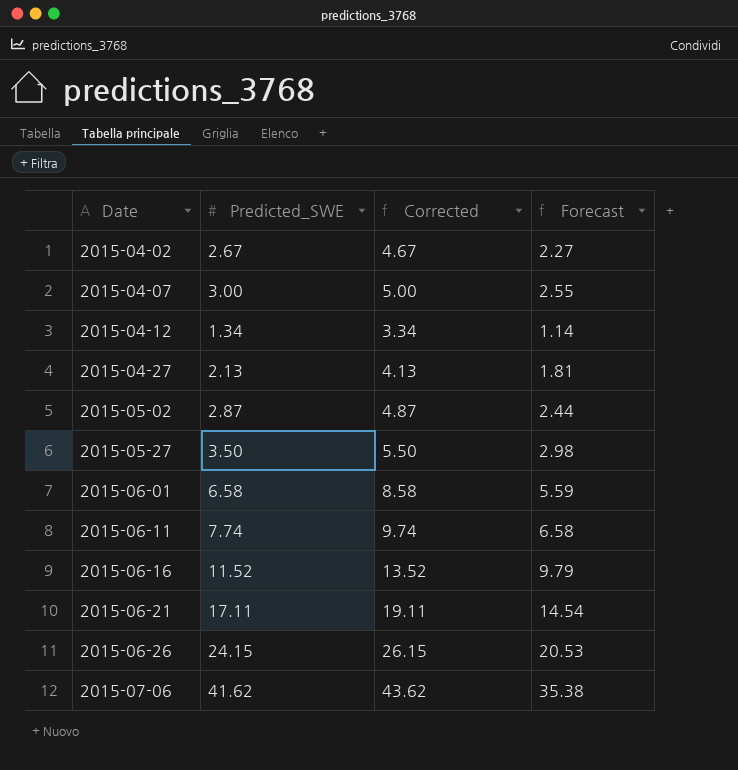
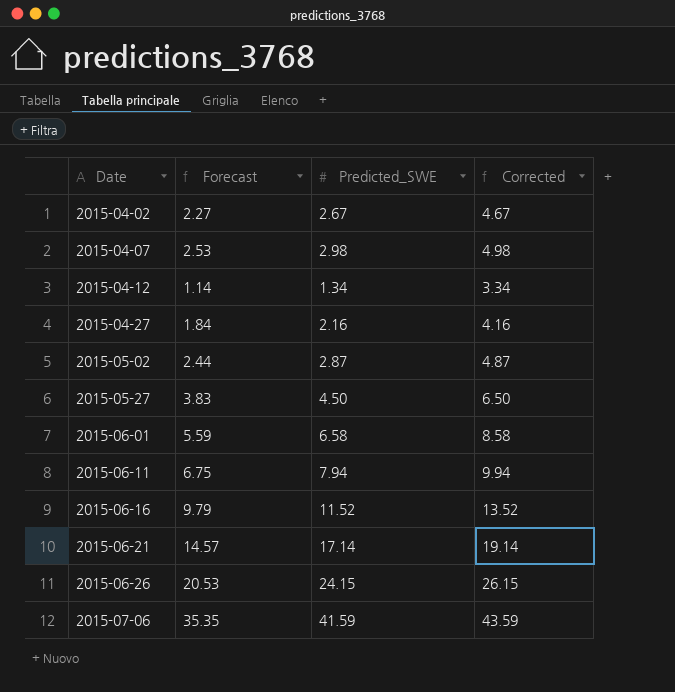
column Forecast | position: 4 -> 2
2015-04-07 | Forecast: 2.55 -> 2.53
2015-04-07 | Predicted_SWE: 3.00 -> 2.98
2015-04-07 | Corrected: 5.00 -> 4.98
2015-04-27 | Forecast: 1.81 -> 1.84
2015-04-27 | Predicted_SWE: 2.13 -> 2.16
2015-04-27 | Corrected: 4.13 -> 4.16
2015-05-27 | Forecast: 2.98 -> 3.83
2015-05-27 | Predicted_SWE: 3.50 -> 4.50
2015-05-27 | Corrected: 5.50 -> 6.50
2015-06-11 | Forecast: 6.58 -> 6.75
2015-06-11 | Predicted_SWE: 7.74 -> 7.94
2015-06-11 | Corrected: 9.74 -> 9.94
2015-06-21 | Forecast: 14.54 -> 14.57
2015-06-21 | Predicted_SWE: 17.11 -> 17.14
2015-06-21 | Corrected: 19.11 -> 19.14
2015-07-06 | Forecast: 35.38 -> 35.35
2015-07-06 | Predicted_SWE: 41.62 -> 41.59
2015-07-06 | Corrected: 43.62 -> 43.59

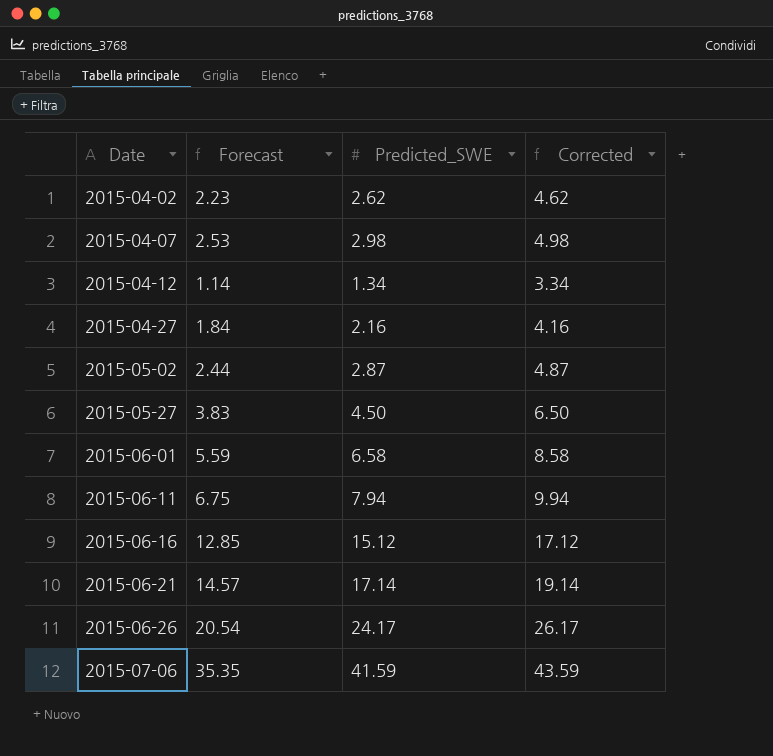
2015-04-02 | Forecast: 2.27 -> 2.23
2015-04-02 | Predicted_SWE: 2.67 -> 2.62
2015-04-02 | Corrected: 4.67 -> 4.62
2015-06-16 | Forecast: 9.79 -> 12.85
2015-06-16 | Predicted_SWE: 11.52 -> 15.12
2015-06-16 | Corrected: 13.52 -> 17.12
2015-06-26 | Forecast: 20.53 -> 20.54
2015-06-26 | Predicted_SWE: 24.15 -> 24.17
2015-06-26 | Corrected: 26.15 -> 26.17

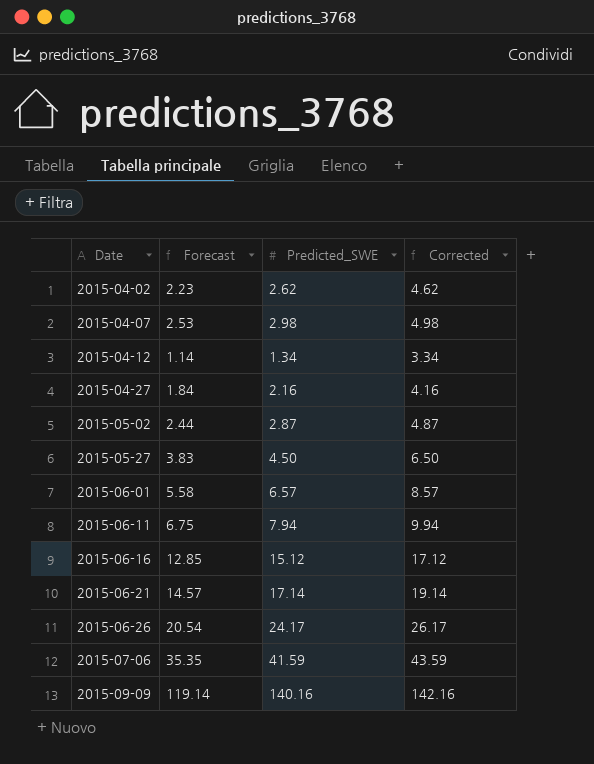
2015-06-01 | Forecast: 5.59 -> 5.58
2015-06-01 | Predicted_SWE: 6.58 -> 6.57
2015-06-01 | Corrected: 8.58 -> 8.57
row 2015-09-09: none -> 119.14 | 140.16 | 142.16

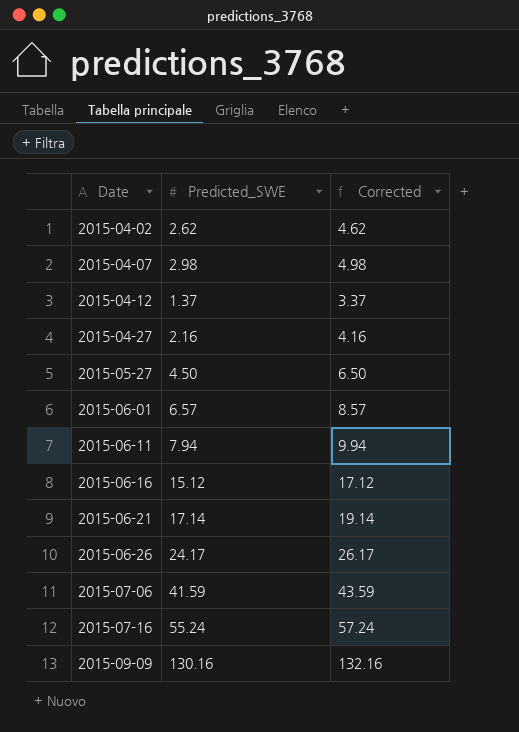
column Forecast | formula: [Predicted_SWE] * 0.85 -> none
row 2015-05-02: 2.44 | 2.87 | 4.87 -> none
2015-04-12 | Predicted_SWE: 1.34 -> 1.37
2015-04-12 | Corrected: 3.34 -> 3.37
row 2015-07-16: none -> 55.24 | 57.24
2015-09-09 | Predicted_SWE: 140.16 -> 130.16
2015-09-09 | Corrected: 142.16 -> 132.16

